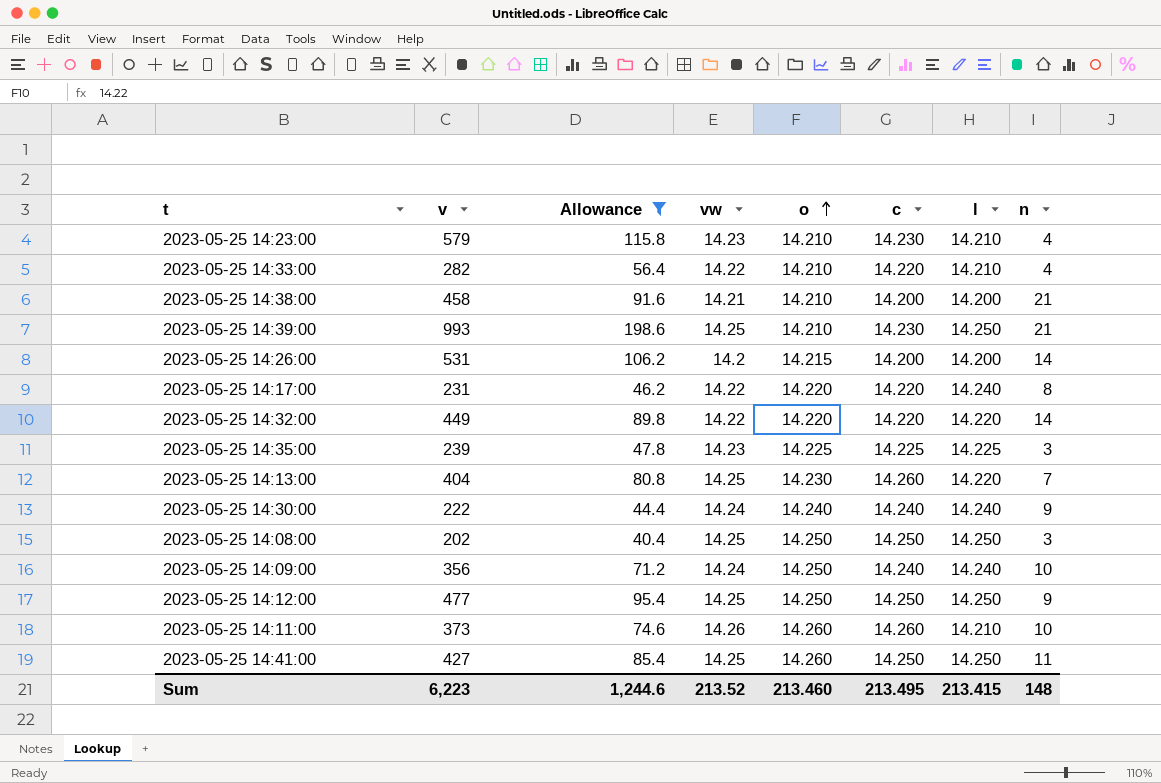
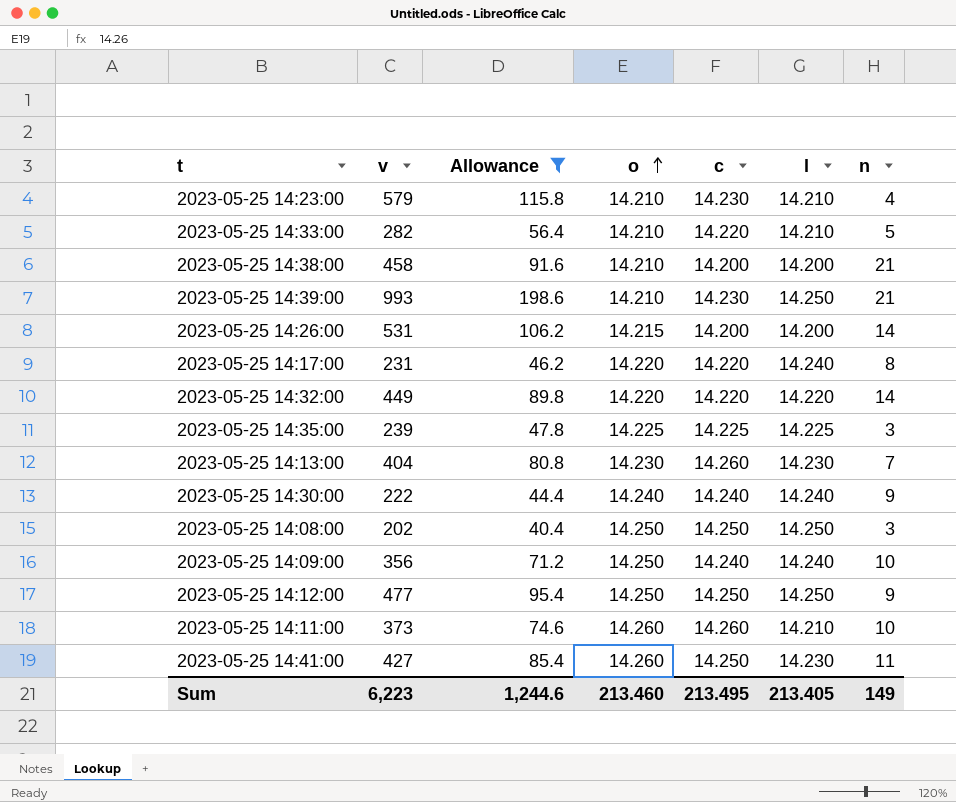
column vw | position: 4 -> none
2023-05-25 14:33:00 | n: 4 -> 5
2023-05-25 14:13:00 | l: 14.220 -> 14.230
2023-05-25 14:41:00 | l: 14.250 -> 14.230
Sum | l: 213.415 -> 213.405
Sum | n: 148 -> 149

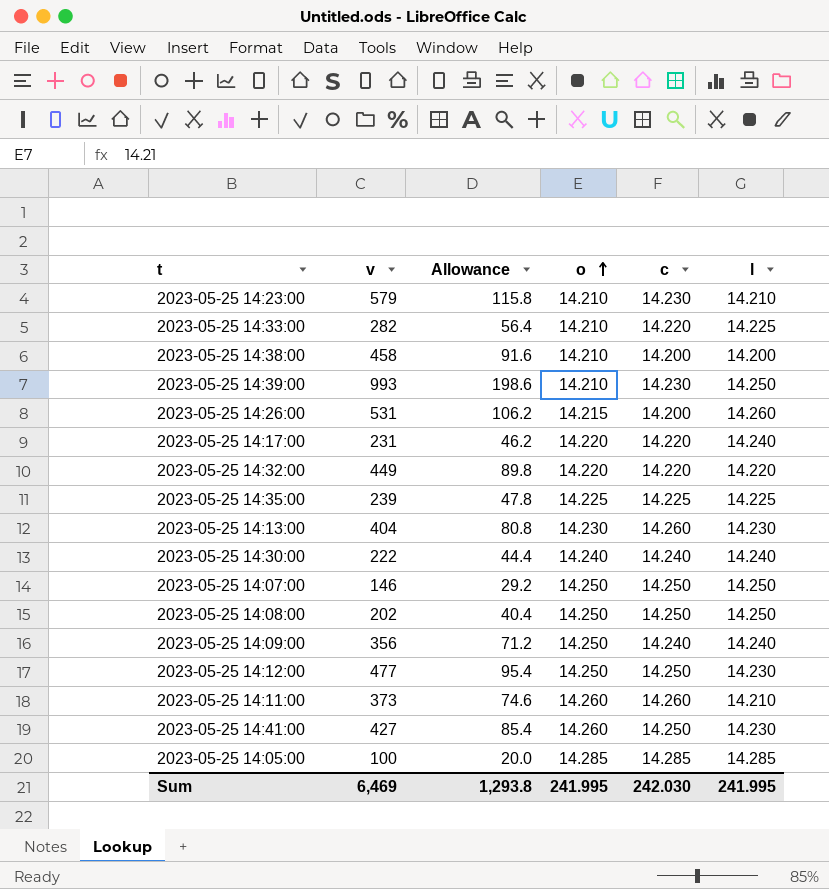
filter: Allowance >= 40.4 -> none
column n | position: 7 -> none
2023-05-25 14:33:00 | l: 14.210 -> 14.225
2023-05-25 14:26:00 | l: 14.200 -> 14.260
2023-05-25 14:12:00 | l: 14.250 -> 14.230
Sum | v: 6,223 -> 6,469
Sum | Allowance: 1,244.6 -> 1,293.8
Sum | o: 213.460 -> 241.995
Sum | c: 213.495 -> 242.030
Sum | l: 213.405 -> 241.995

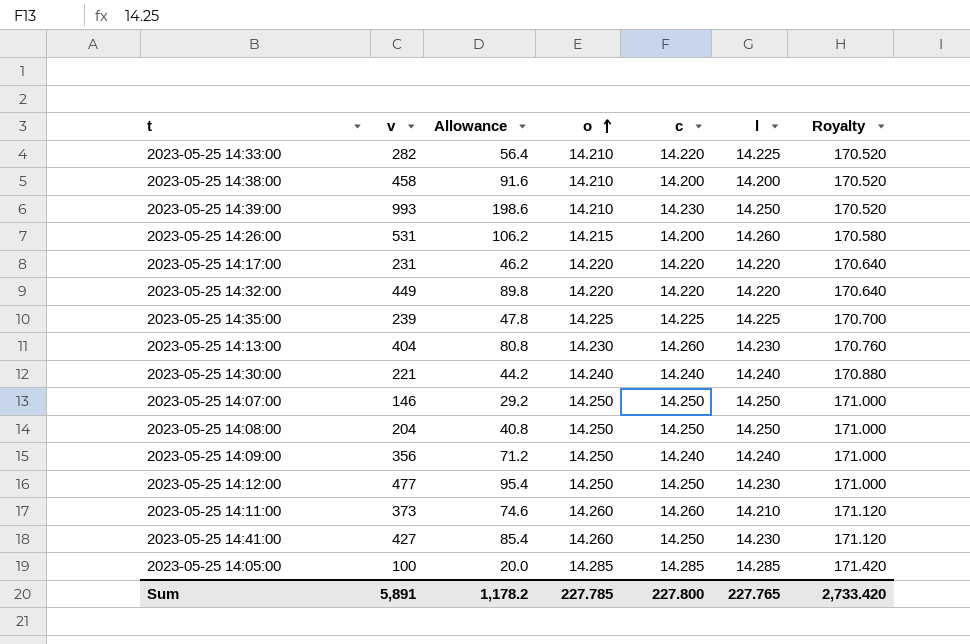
column Royalty | formula: none -> [o] * 12
row 2023-05-25 14:23:00: 579 | 115.8 | 14.210 | 14.230 | 14.210 -> none
2023-05-25 14:17:00 | l: 14.240 -> 14.220
2023-05-25 14:30:00 | v: 222 -> 221
2023-05-25 14:30:00 | Allowance: 44.4 -> 44.2
2023-05-25 14:08:00 | v: 202 -> 204
2023-05-25 14:08:00 | Allowance: 40.4 -> 40.8
Sum | v: 6,469 -> 5,891
Sum | Allowance: 1,293.8 -> 1,178.2
Sum | o: 241.995 -> 227.785
Sum | c: 242.030 -> 227.800
Sum | l: 241.995 -> 227.765

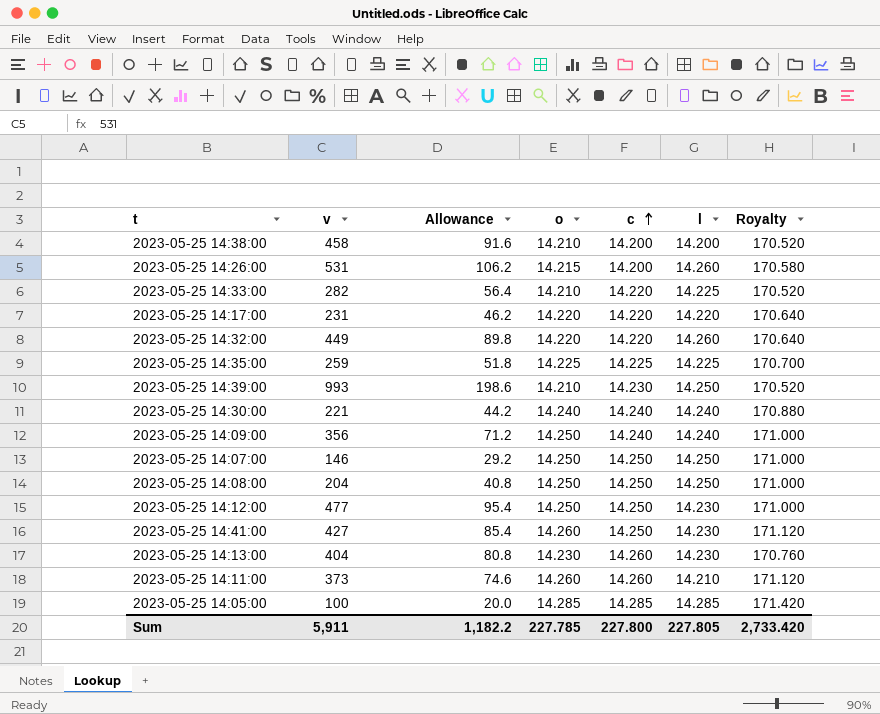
row order: o ascending -> c ascending
2023-05-25 14:32:00 | l: 14.220 -> 14.260
2023-05-25 14:35:00 | v: 239 -> 259
2023-05-25 14:35:00 | Allowance: 47.8 -> 51.8
Sum | v: 5,891 -> 5,911
Sum | Allowance: 1,178.2 -> 1,182.2
Sum | l: 227.765 -> 227.805

